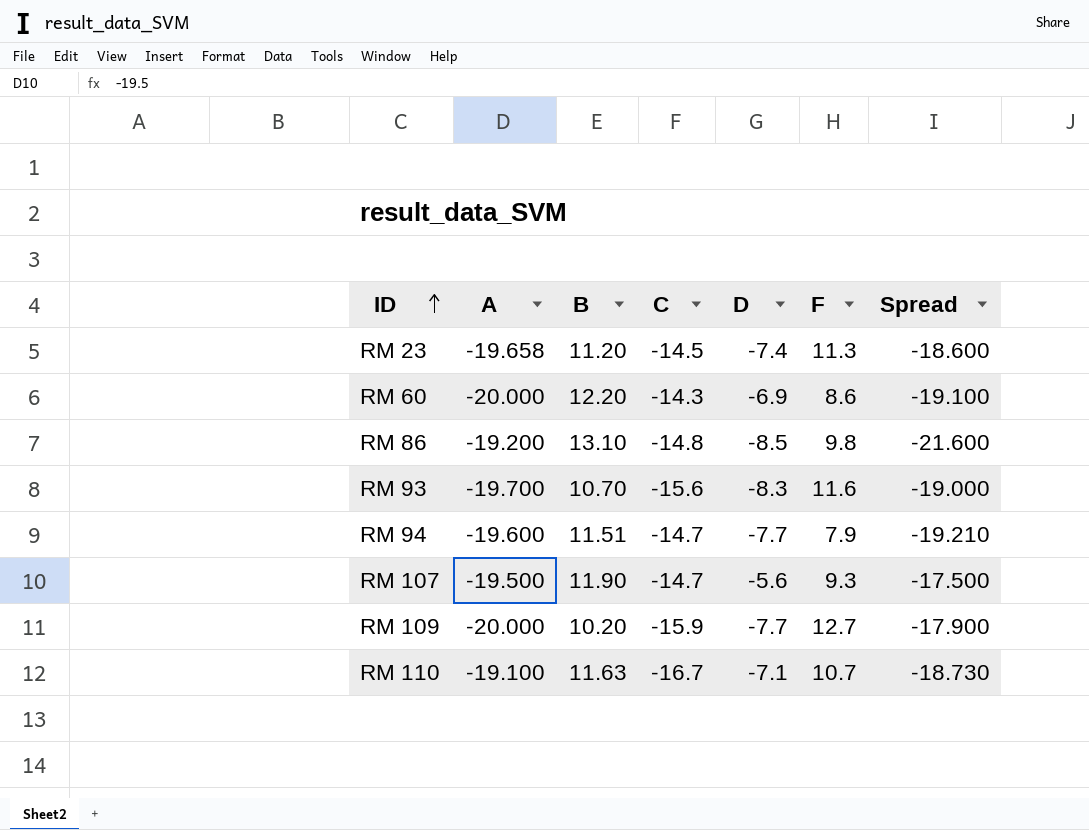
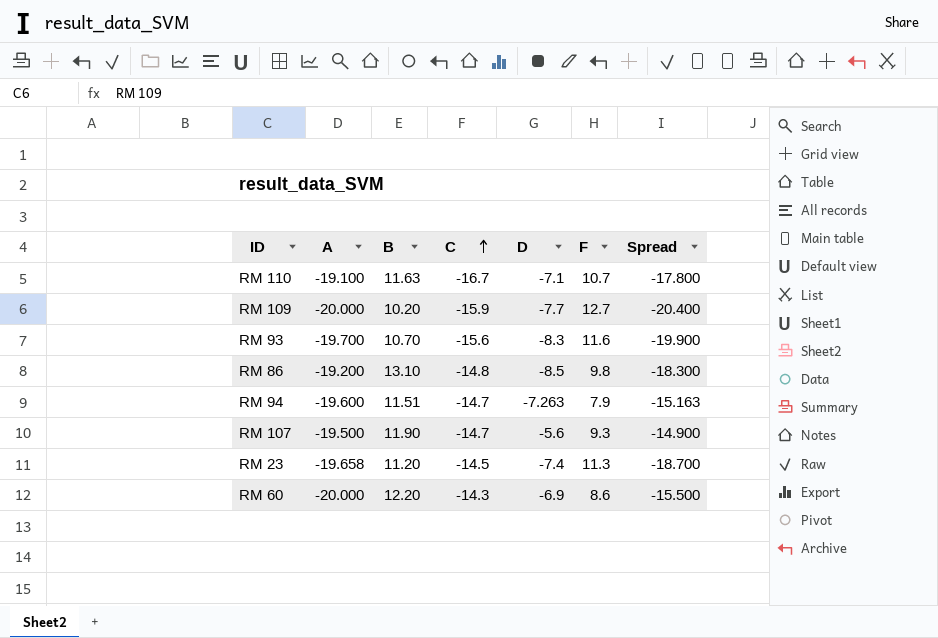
row order: ID ascending -> C ascending
column Spread | formula: [D] - [B] -> [D] - [F]
RM 94 | D: -7.7 -> -7.263

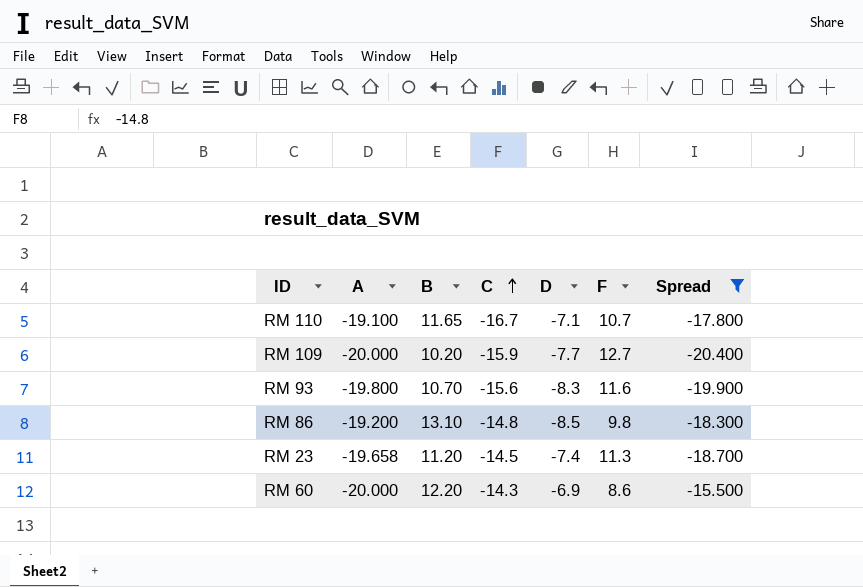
filter: none -> Spread <= -15.500
RM 110 | B: 11.63 -> 11.65
RM 93 | A: -19.700 -> -19.800

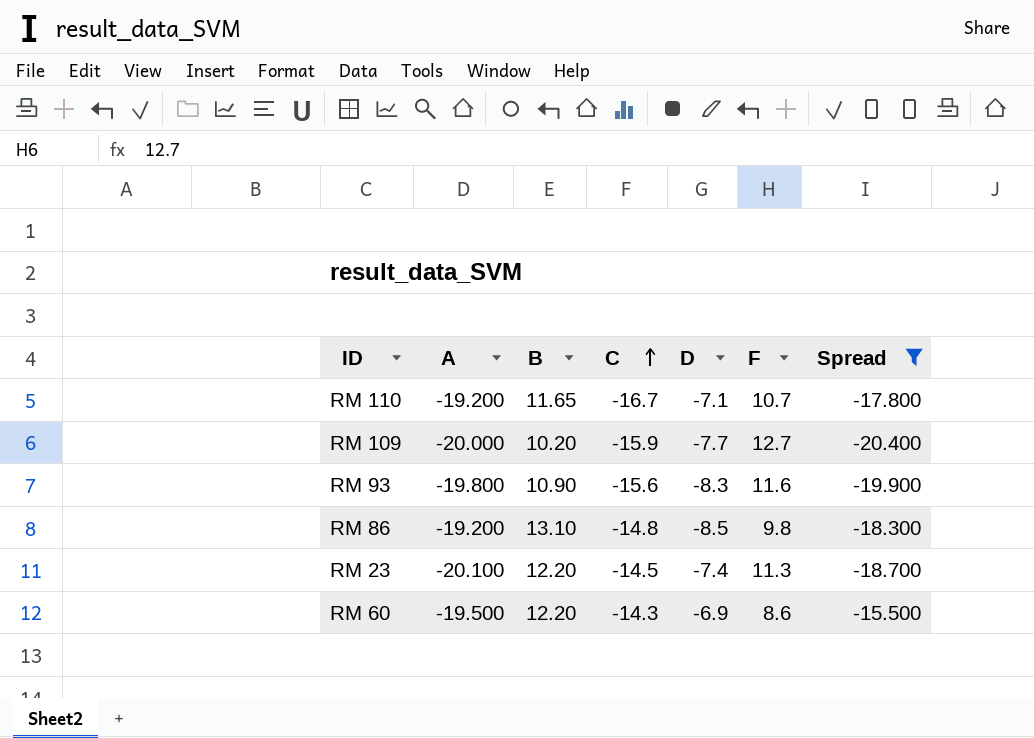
RM 110 | A: -19.100 -> -19.200
RM 93 | B: 10.70 -> 10.90
RM 23 | A: -19.658 -> -20.100
RM 23 | B: 11.20 -> 12.20
RM 60 | A: -20.000 -> -19.500

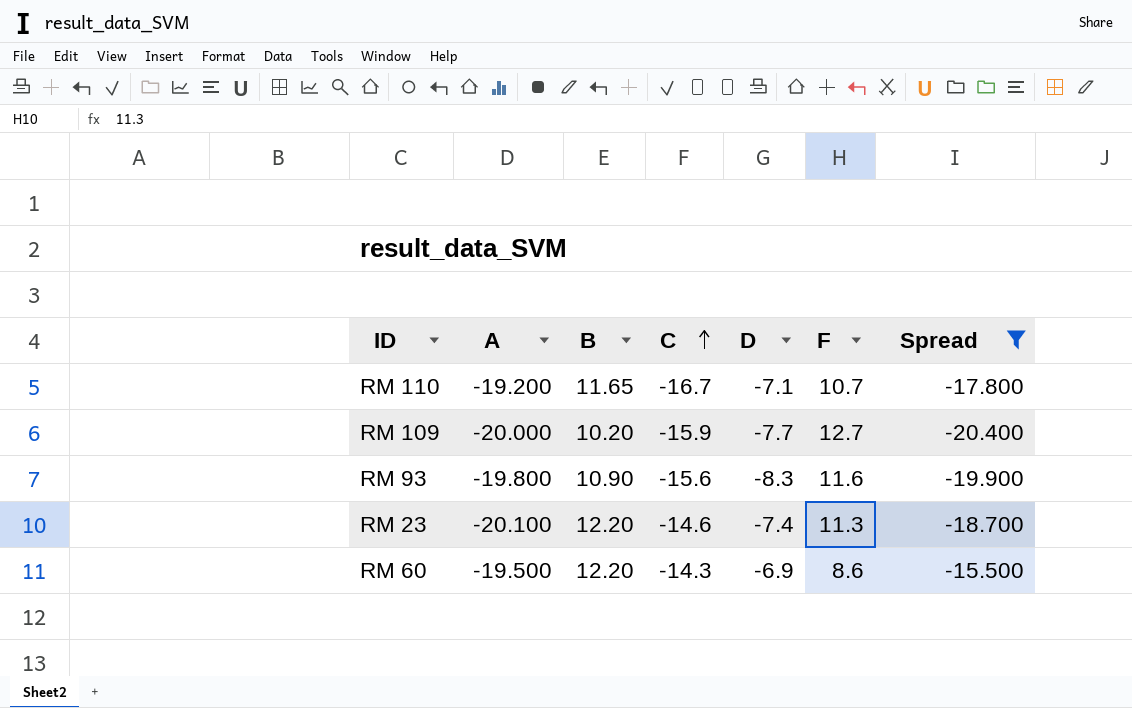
row RM 86: -19.200 | 13.10 | -14.8 | -8.5 | 9.8 | -18.300 -> none
RM 23 | C: -14.5 -> -14.6

